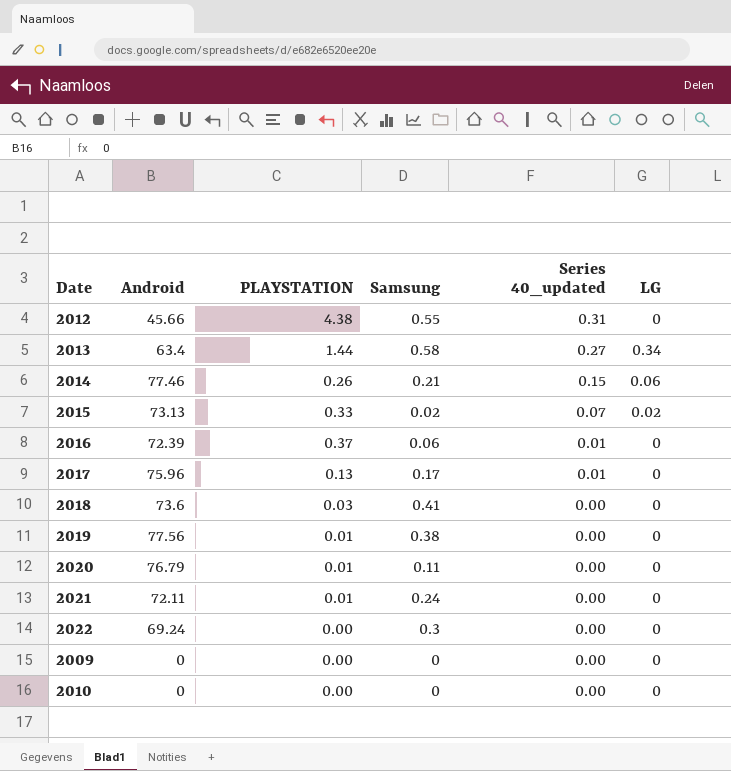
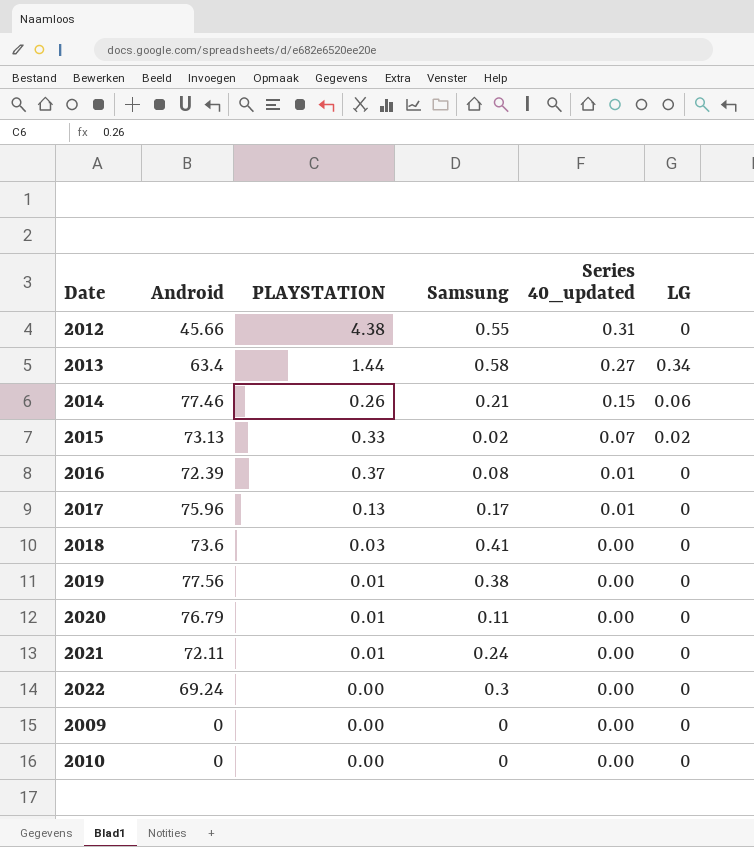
2016 | Samsung: 0.06 -> 0.08

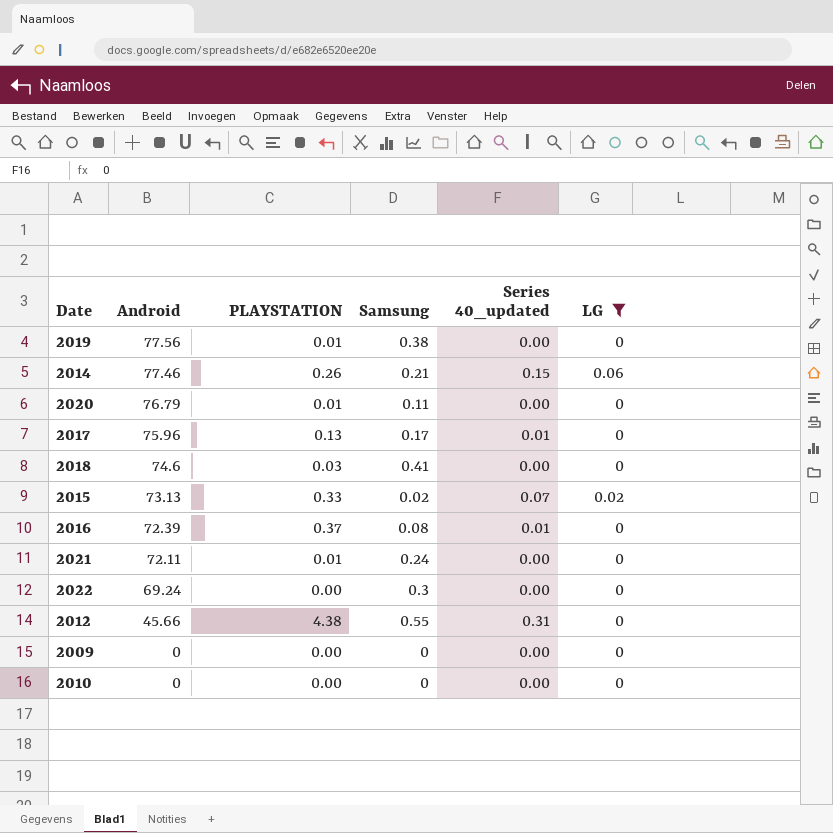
filter: none -> LG != 0.34
row order: Series 40_updated descending -> Android descending
2018 | Android: 73.6 -> 74.6

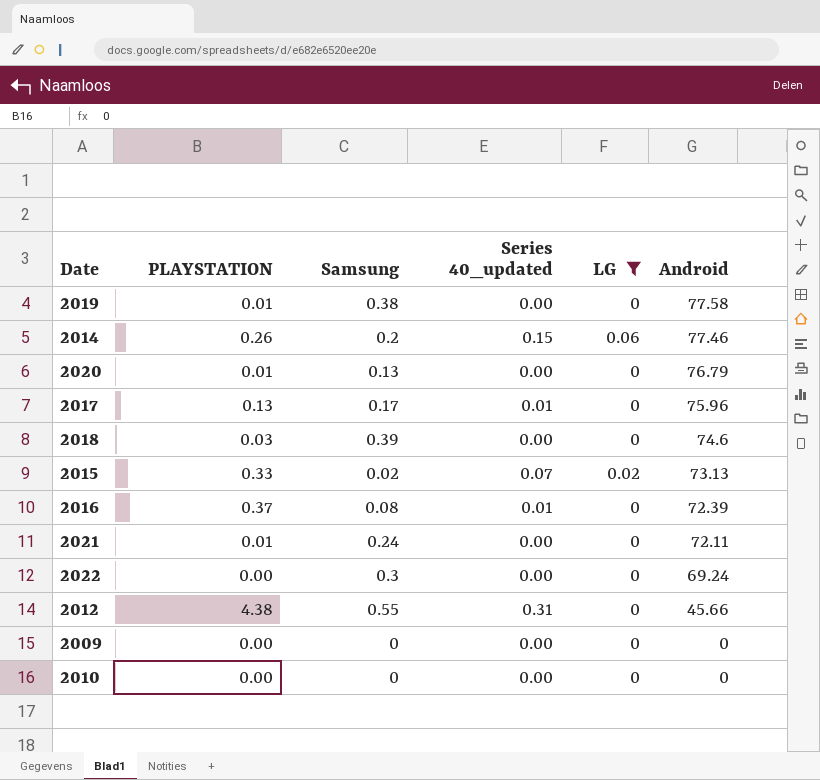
column Android | position: 2 -> 6
2019 | Android: 77.56 -> 77.58
2014 | Samsung: 0.21 -> 0.2
2020 | Samsung: 0.11 -> 0.13
2018 | Samsung: 0.41 -> 0.39

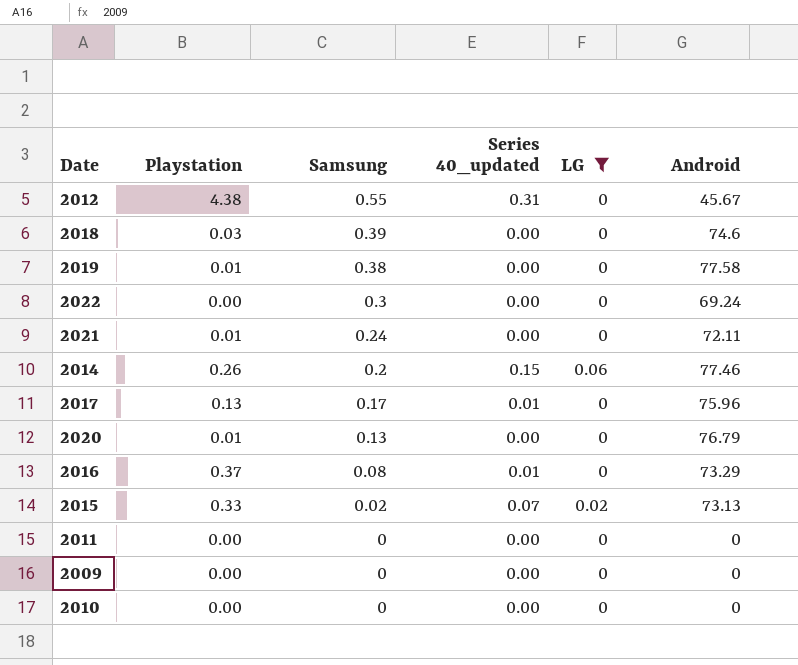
row order: Android descending -> Samsung descending
column name: PLAYSTATION -> Playstation
2012 | Android: 45.66 -> 45.67
2016 | Android: 72.39 -> 73.29
row 2011: none -> 0.00 | 0 | 0.00 | 0 | 0

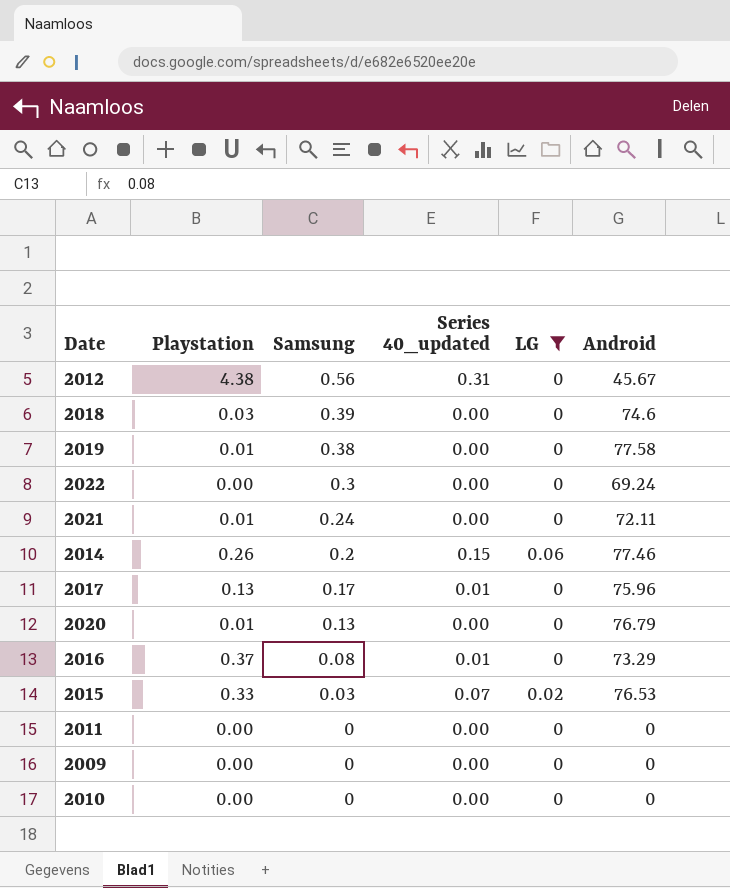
2012 | Samsung: 0.55 -> 0.56
2015 | Samsung: 0.02 -> 0.03
2015 | Android: 73.13 -> 76.53

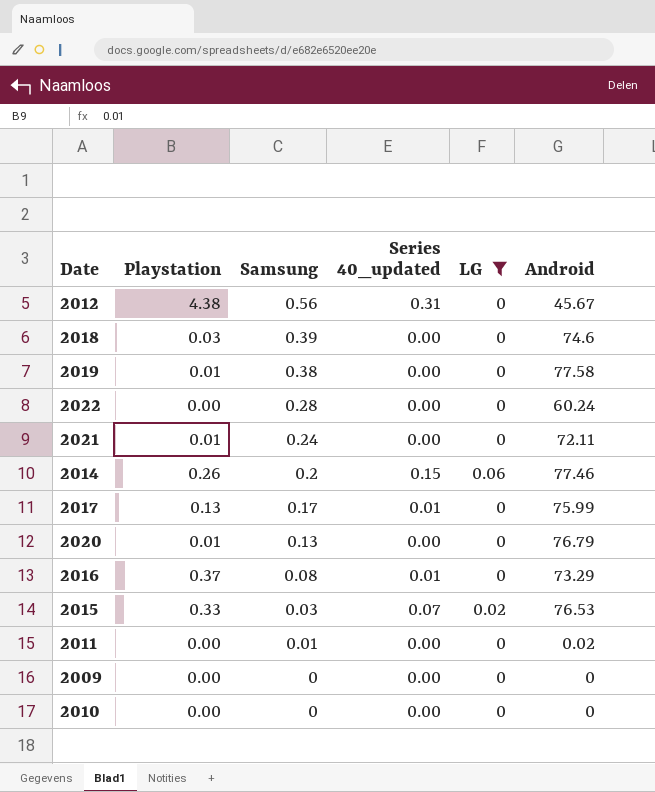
2022 | Samsung: 0.3 -> 0.28
2022 | Android: 69.24 -> 60.24
2017 | Android: 75.96 -> 75.99
2011 | Samsung: 0 -> 0.01
2011 | Android: 0 -> 0.02

